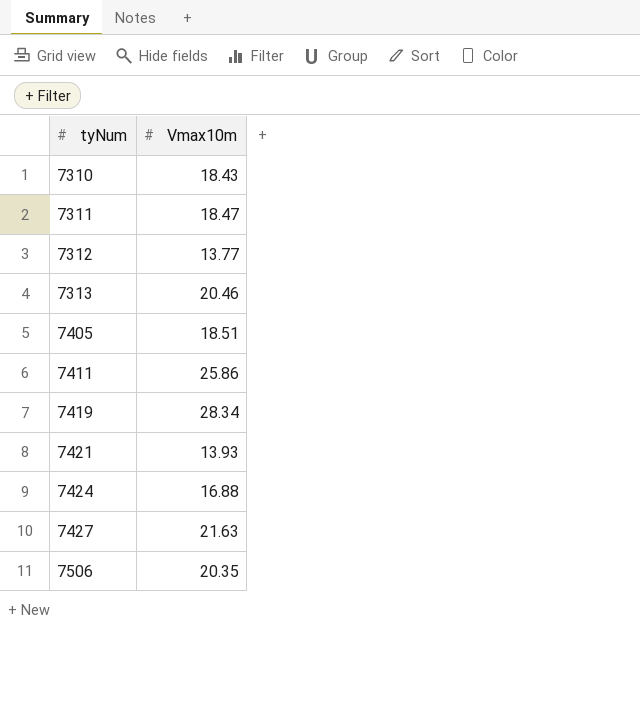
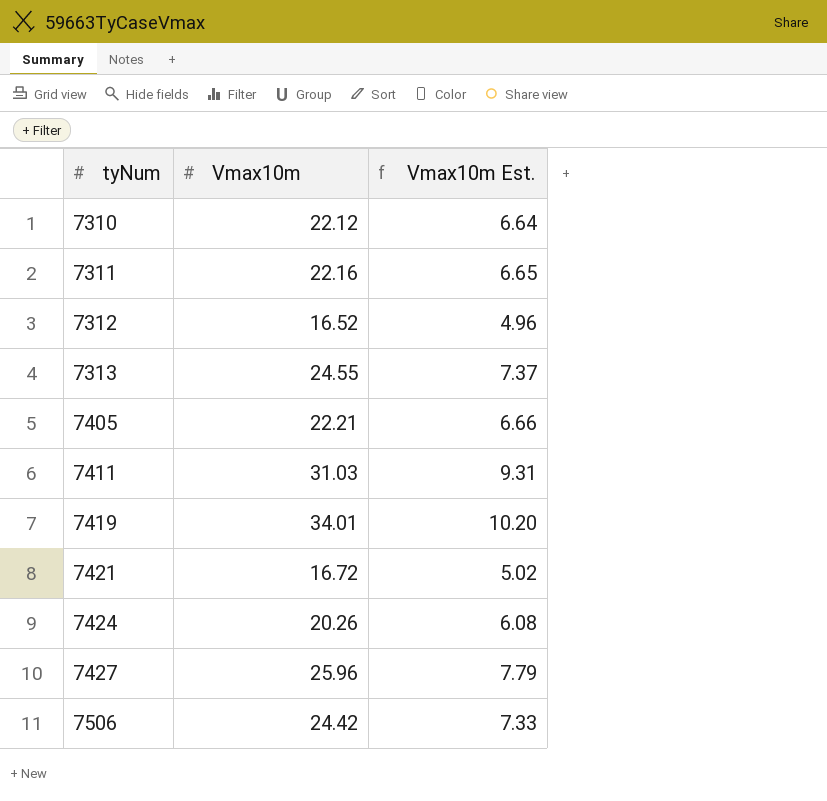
column Vmax10m Est. | formula: none -> [Vmax10m] * 0.3
7310 | Vmax10m: 18.43 -> 22.12
7311 | Vmax10m: 18.47 -> 22.16
7312 | Vmax10m: 13.77 -> 16.52
7313 | Vmax10m: 20.46 -> 24.55
7405 | Vmax10m: 18.51 -> 22.21
7411 | Vmax10m: 25.86 -> 31.03
7419 | Vmax10m: 28.34 -> 34.01
7421 | Vmax10m: 13.93 -> 16.72
7424 | Vmax10m: 16.88 -> 20.26
7427 | Vmax10m: 21.63 -> 25.96
7506 | Vmax10m: 20.35 -> 24.42

